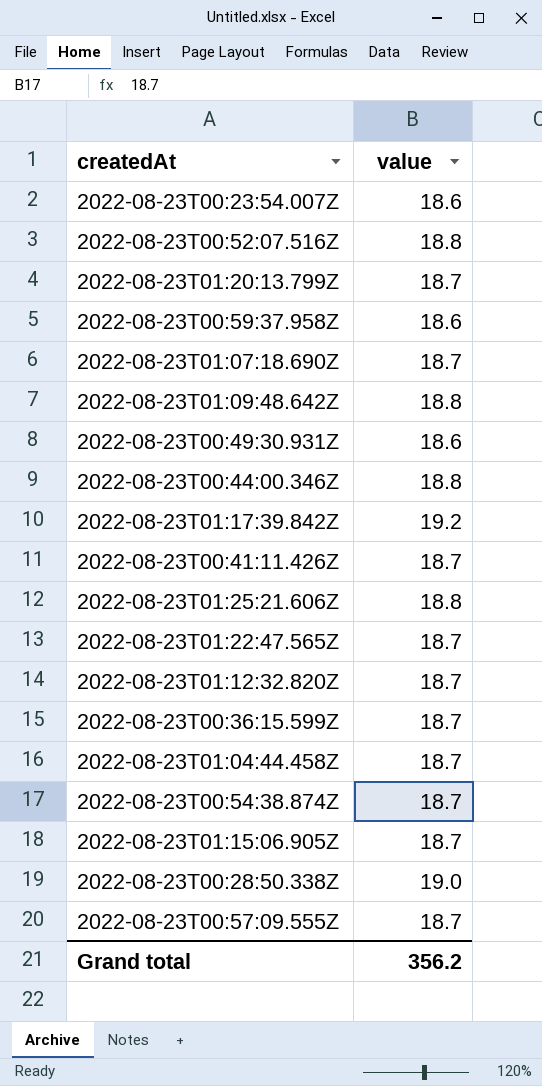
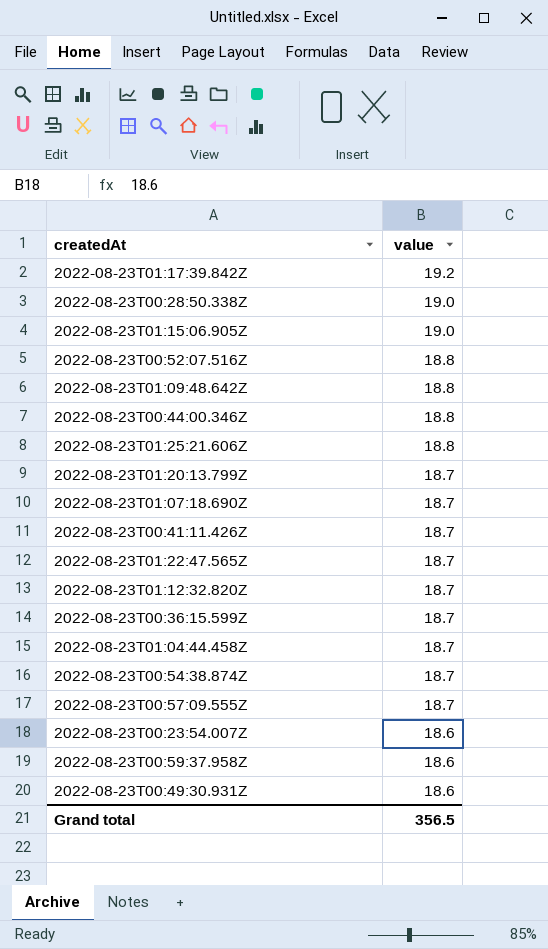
row order: none -> value descending
2022-08-23T01:15:06.905Z | value: 18.7 -> 19.0
Grand total | value: 356.2 -> 356.5

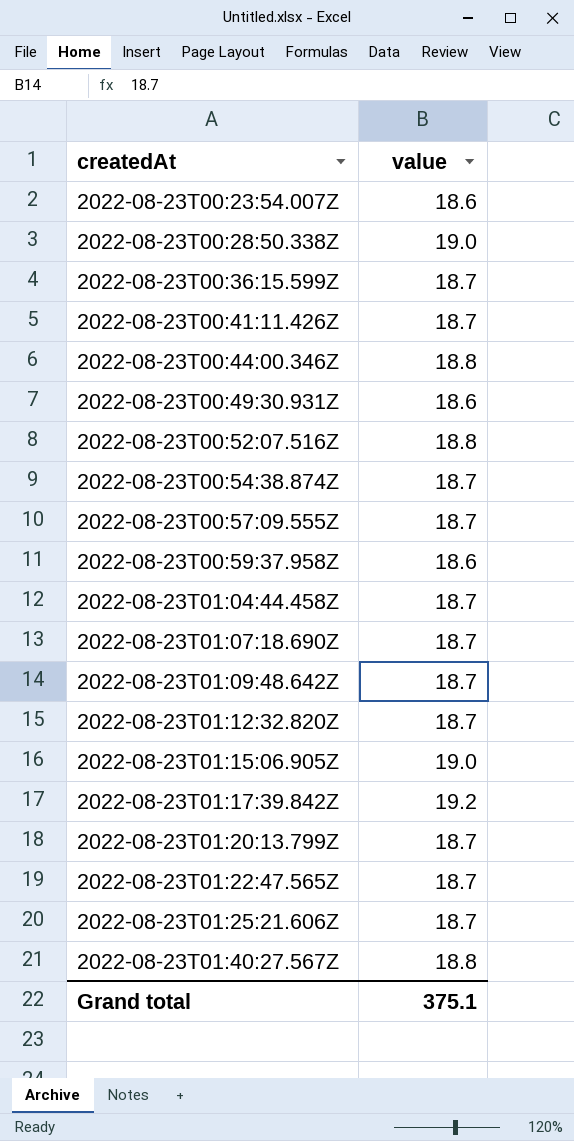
row order: value descending -> createdAt ascending
2022-08-23T01:09:48.642Z | value: 18.8 -> 18.7
2022-08-23T01:25:21.606Z | value: 18.8 -> 18.7
row 2022-08-23T01:40:27.567Z: none -> 18.8
Grand total | value: 356.5 -> 375.1

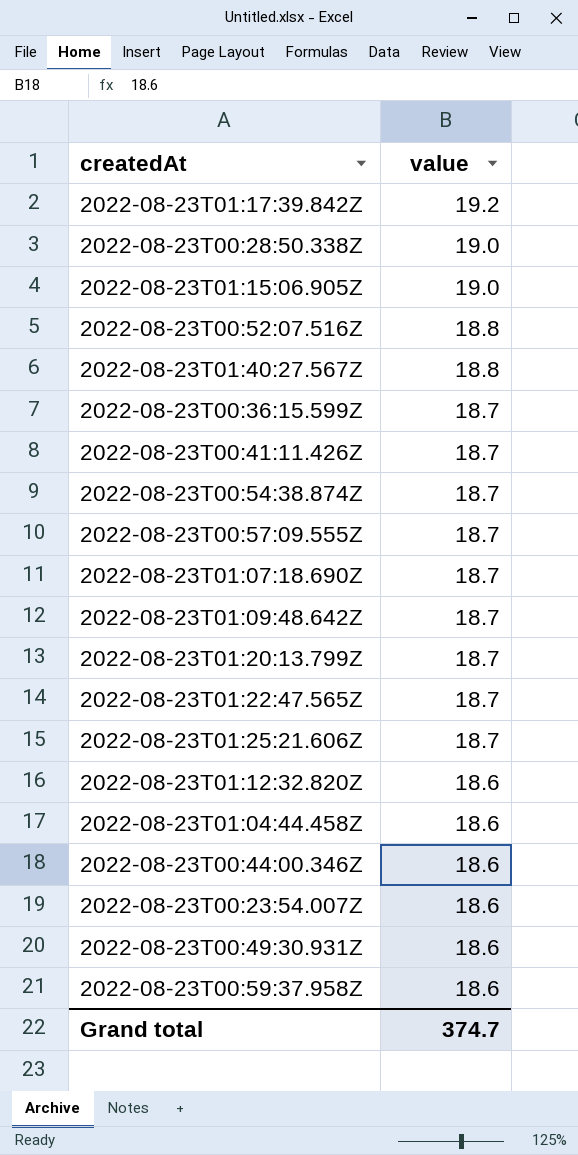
row order: createdAt ascending -> value descending
2022-08-23T01:12:32.820Z | value: 18.7 -> 18.6
2022-08-23T01:04:44.458Z | value: 18.7 -> 18.6
2022-08-23T00:44:00.346Z | value: 18.8 -> 18.6
Grand total | value: 375.1 -> 374.7

